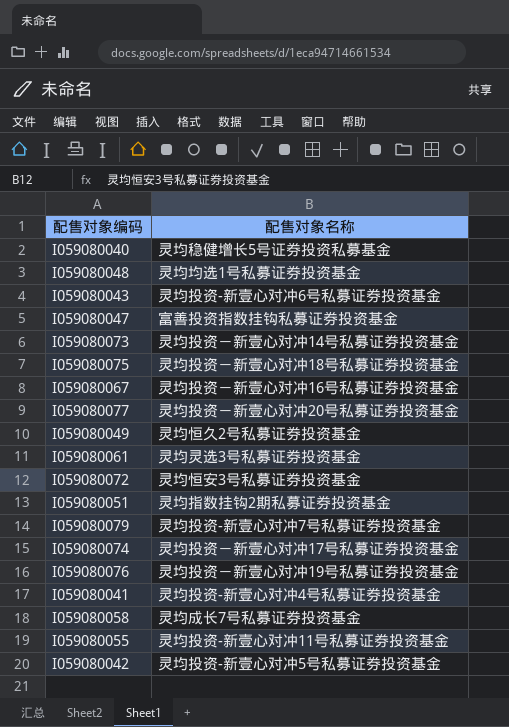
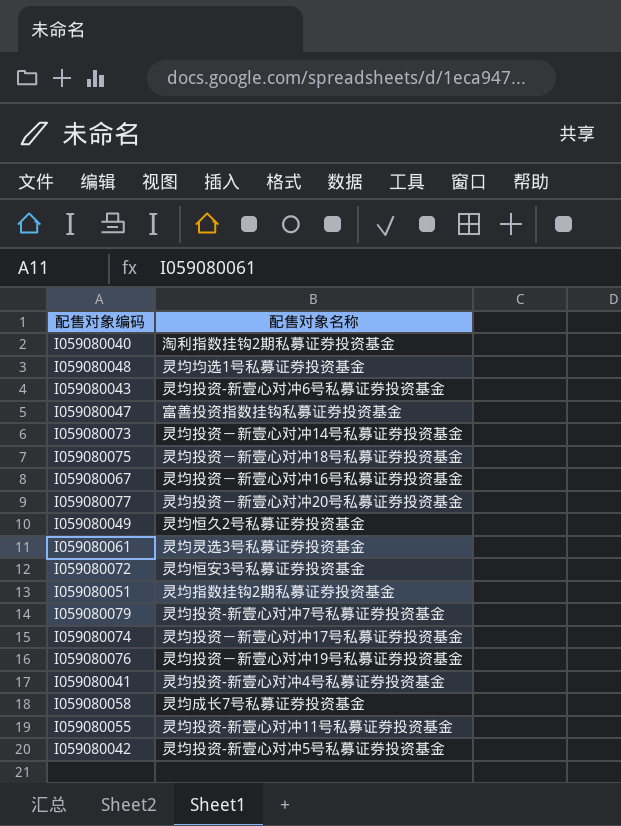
I059080040 | 配售对象名称: 灵均稳健增长5号证券投资私募基金 -> 淘利指数挂钩2期私募证券投资基金

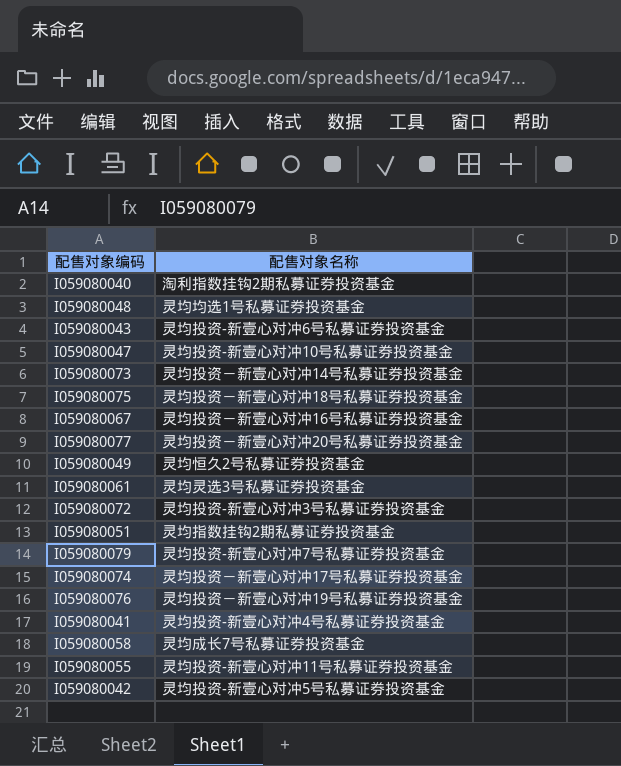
I059080047 | 配售对象名称: 富善投资指数挂钩私募证券投资基金 -> 灵均投资-新壹心对冲10号私募证券投资基金
I059080072 | 配售对象名称: 灵均恒安3号私募证券投资基金 -> 灵均投资-新壹心对冲3号私募证券投资基金

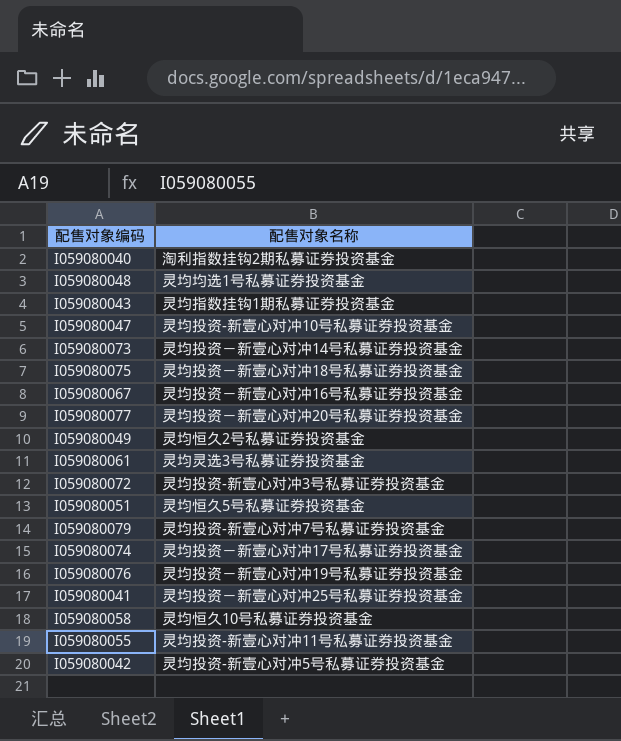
I059080043 | 配售对象名称: 灵均投资-新壹心对冲6号私募证券投资基金 -> 灵均指数挂钩1期私募证券投资基金
I059080051 | 配售对象名称: 灵均指数挂钩2期私募证券投资基金 -> 灵均恒久5号私募证券投资基金
I059080041 | 配售对象名称: 灵均投资-新壹心对冲4号私募证券投资基金 -> 灵均投资－新壹心对冲25号私募证券投资基金
I059080058 | 配售对象名称: 灵均成长7号私募证券投资基金 -> 灵均恒久10号私募证券投资基金

